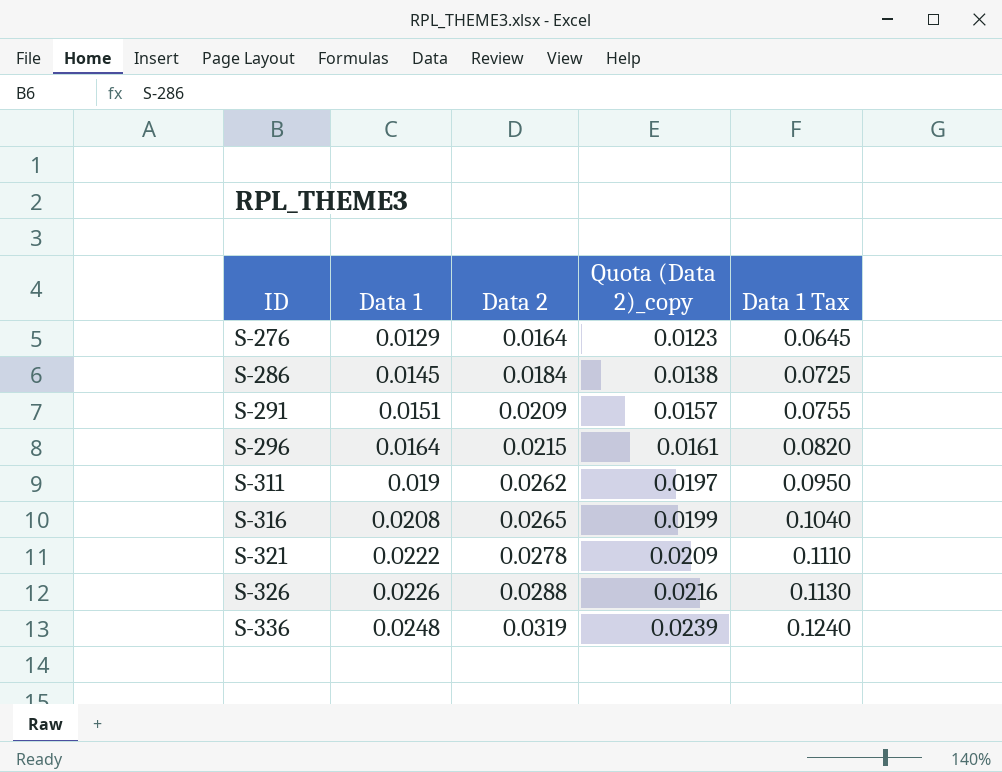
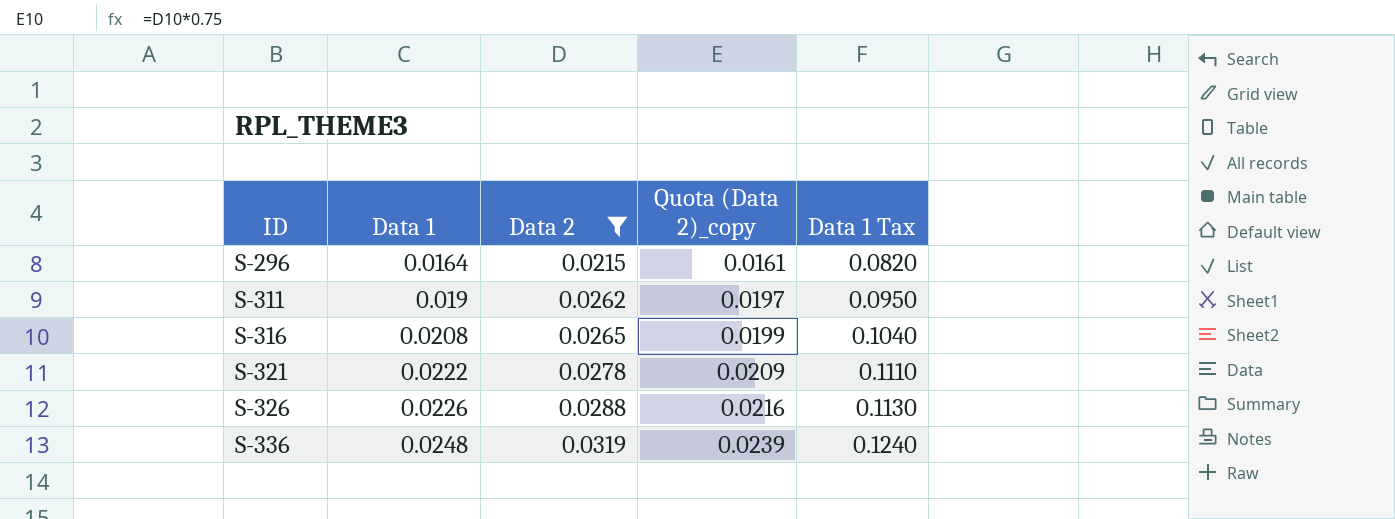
filter: none -> Data 2 >= 0.0215

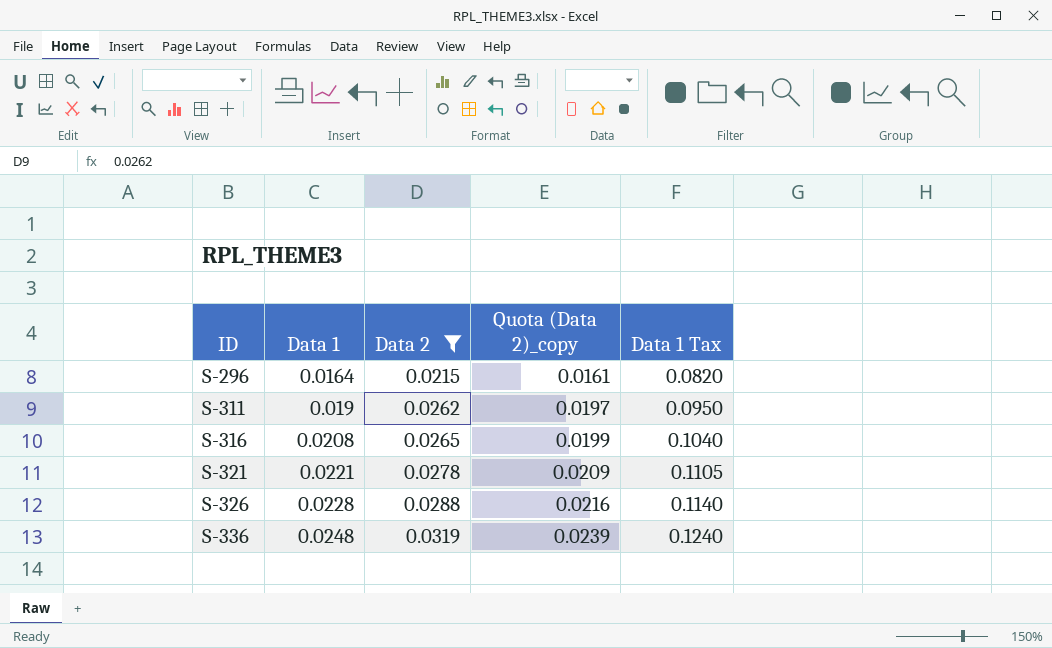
S-321 | Data 1: 0.0222 -> 0.0221
S-321 | Data 1 Tax: 0.1110 -> 0.1105
S-326 | Data 1: 0.0226 -> 0.0228
S-326 | Data 1 Tax: 0.1130 -> 0.1140

